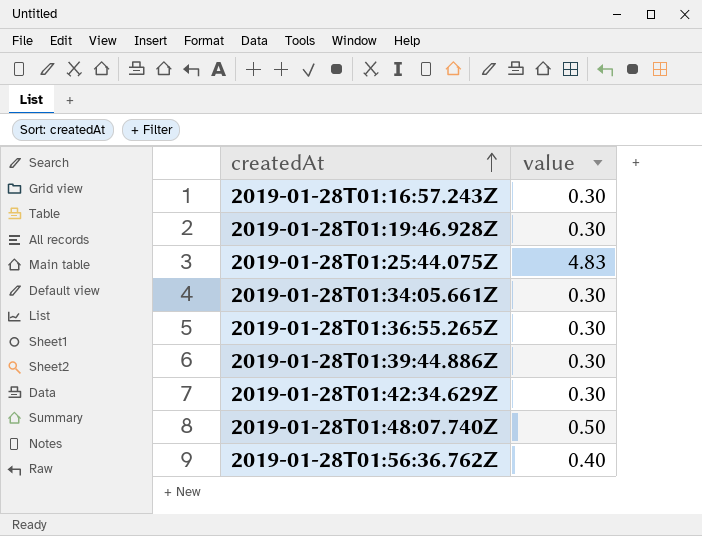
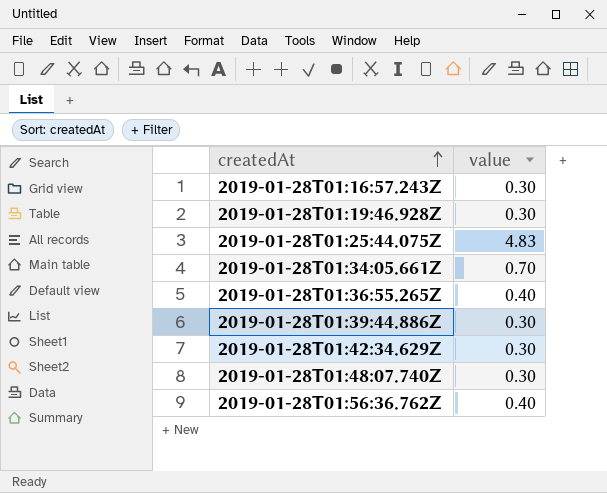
2019-01-28T01:34:05.661Z | value: 0.30 -> 0.70
2019-01-28T01:36:55.265Z | value: 0.30 -> 0.40
2019-01-28T01:48:07.740Z | value: 0.50 -> 0.30

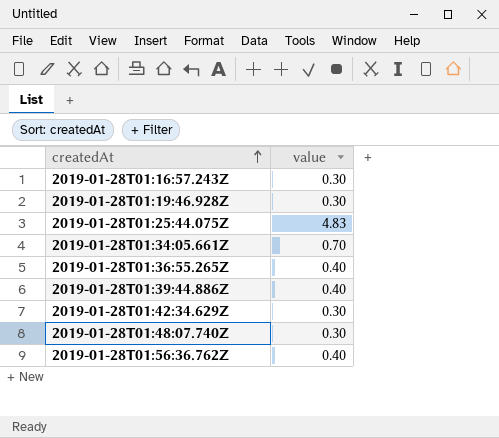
2019-01-28T01:39:44.886Z | value: 0.30 -> 0.40

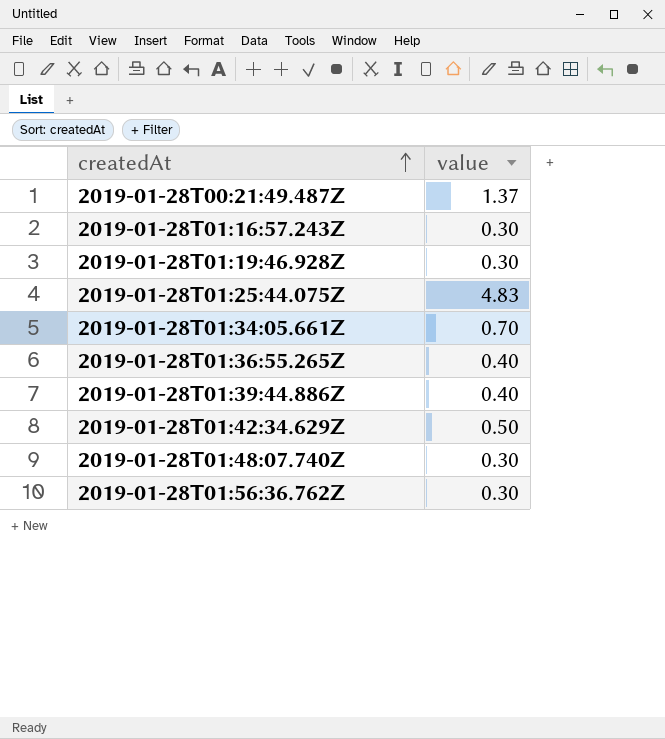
row 2019-01-28T00:21:49.487Z: none -> 1.37
2019-01-28T01:42:34.629Z | value: 0.30 -> 0.50
2019-01-28T01:56:36.762Z | value: 0.40 -> 0.30

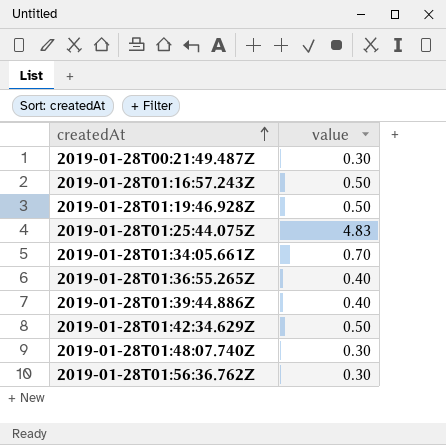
2019-01-28T00:21:49.487Z | value: 1.37 -> 0.30
2019-01-28T01:16:57.243Z | value: 0.30 -> 0.50
2019-01-28T01:19:46.928Z | value: 0.30 -> 0.50

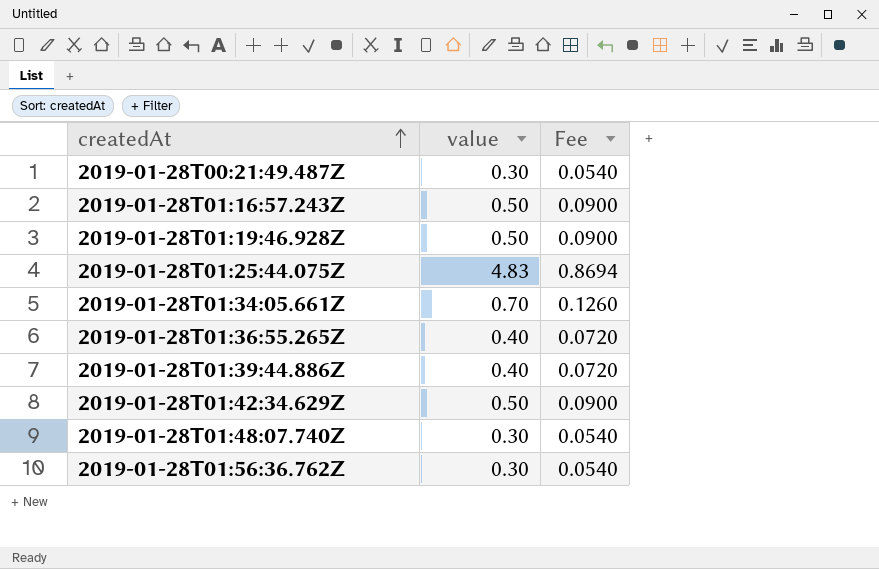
column Fee | formula: none -> [value] * 0.18

